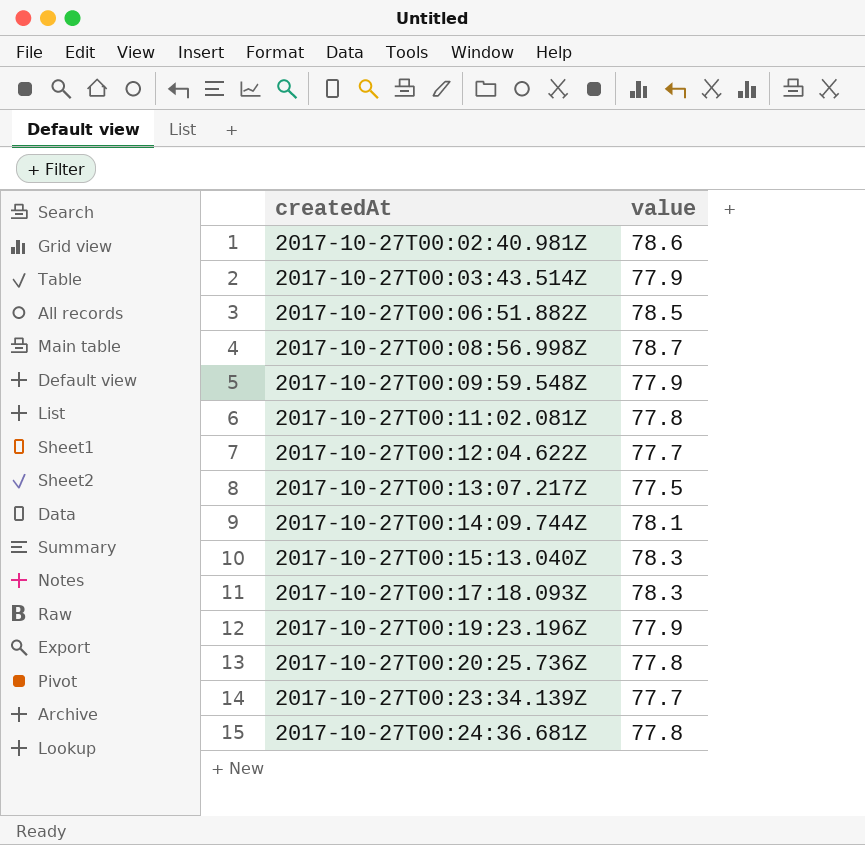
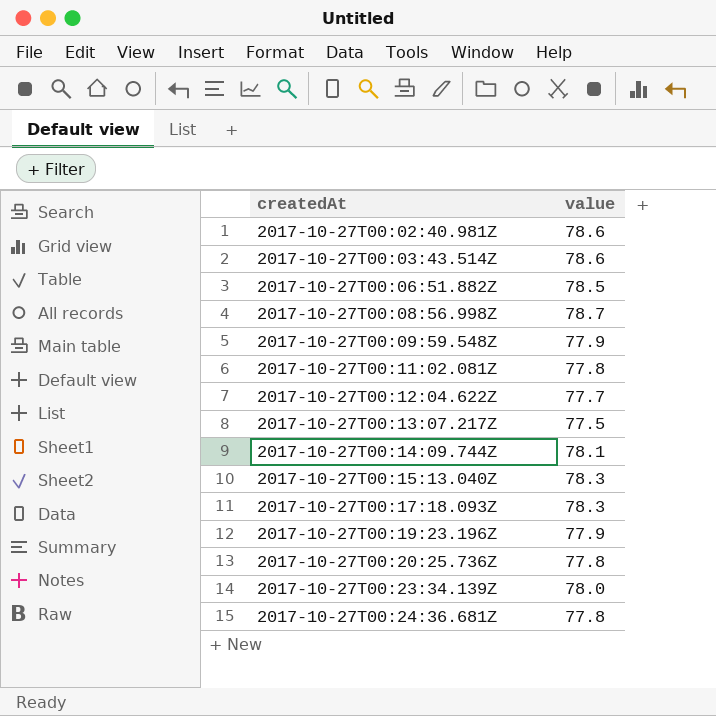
2017-10-27T00:03:43.514Z | value: 77.9 -> 78.6
2017-10-27T00:23:34.139Z | value: 77.7 -> 78.0

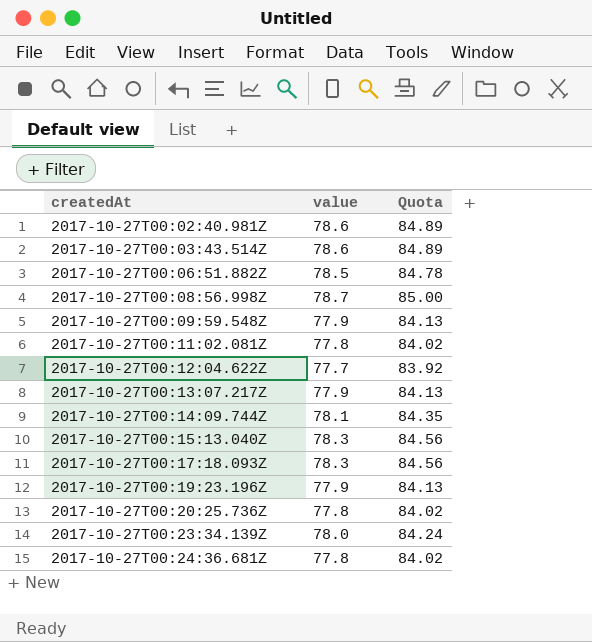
column Quota | formula: none -> [value] * 1.08
2017-10-27T00:13:07.217Z | value: 77.5 -> 77.9

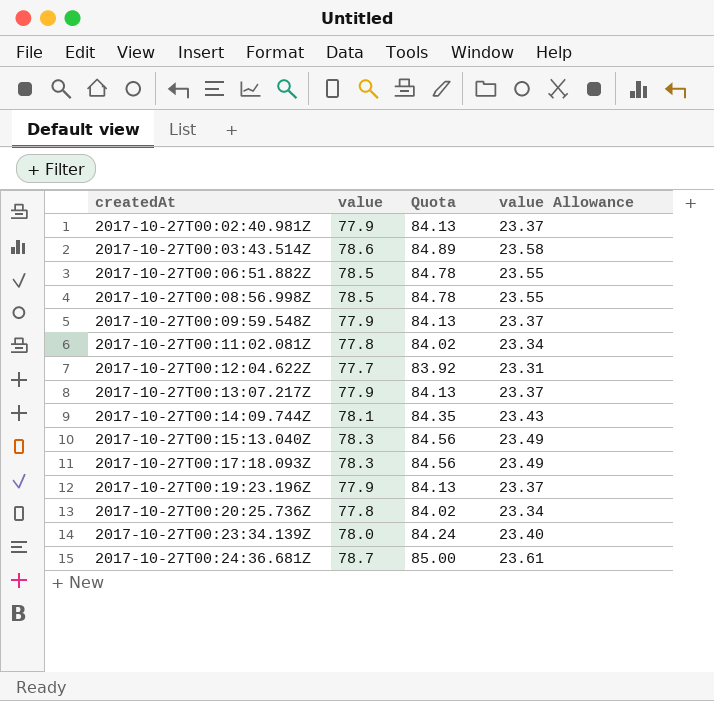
column value Allowance | formula: none -> [value] * 0.3
2017-10-27T00:02:40.981Z | value: 78.6 -> 77.9
2017-10-27T00:02:40.981Z | Quota: 84.89 -> 84.13
2017-10-27T00:08:56.998Z | value: 78.7 -> 78.5
2017-10-27T00:08:56.998Z | Quota: 85.00 -> 84.78
2017-10-27T00:24:36.681Z | value: 77.8 -> 78.7
2017-10-27T00:24:36.681Z | Quota: 84.02 -> 85.00

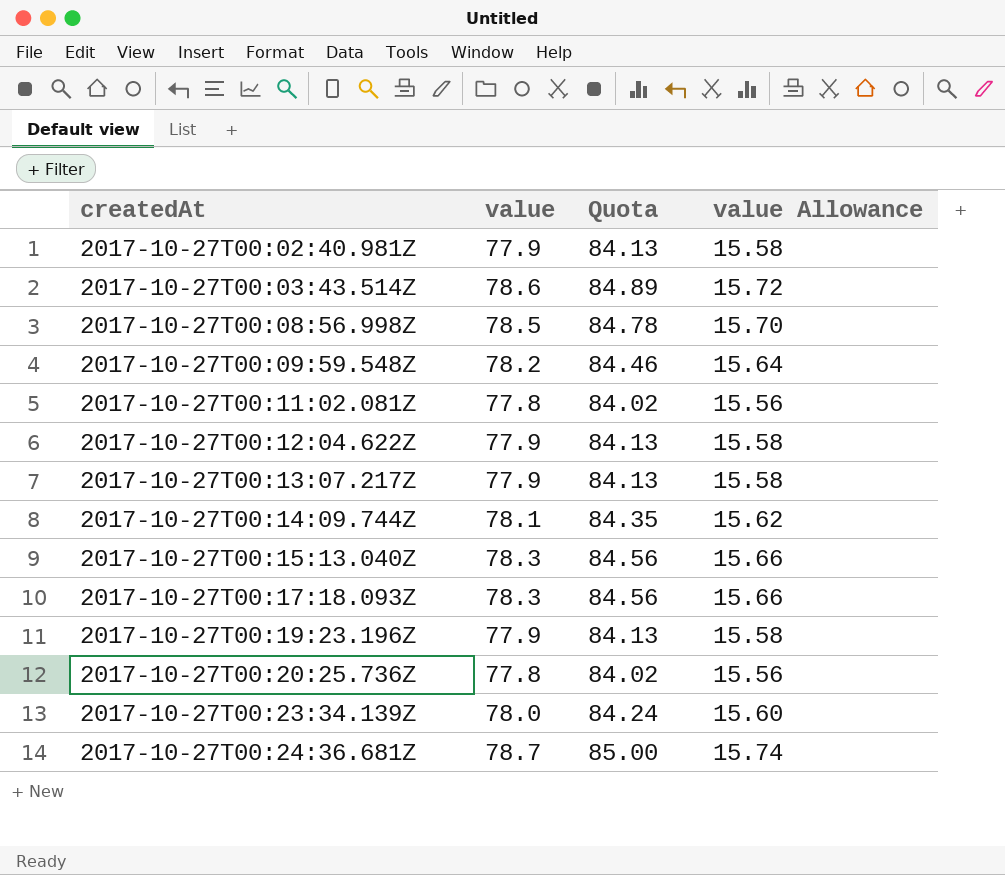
column value Allowance | formula: [value] * 0.3 -> [value] * 0.2
row 2017-10-27T00:06:51.882Z: 78.5 | 84.78 | 23.55 -> none
2017-10-27T00:09:59.548Z | value: 77.9 -> 78.2
2017-10-27T00:09:59.548Z | Quota: 84.13 -> 84.46
2017-10-27T00:12:04.622Z | value: 77.7 -> 77.9
2017-10-27T00:12:04.622Z | Quota: 83.92 -> 84.13

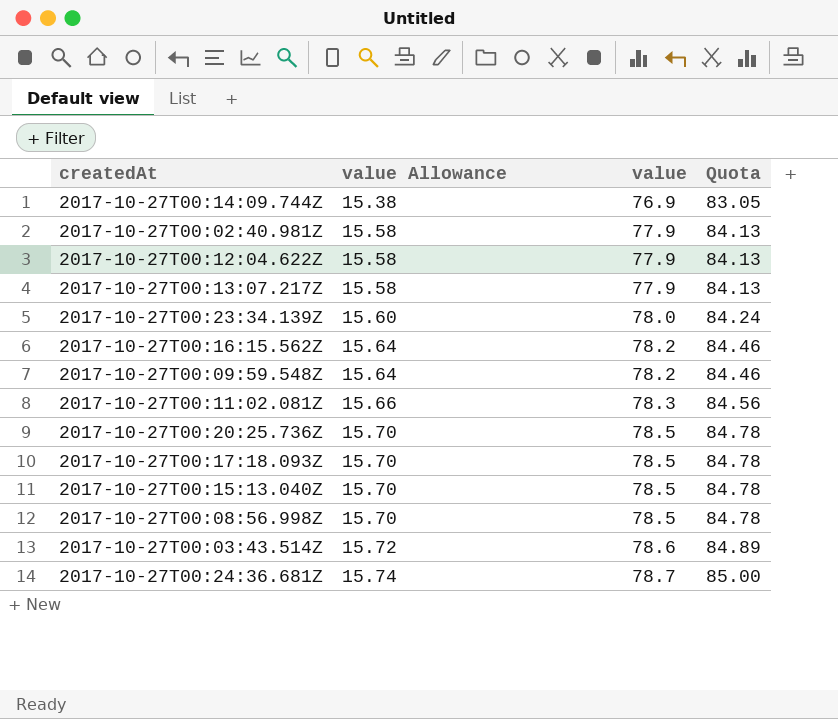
row order: createdAt ascending -> value Allowance ascending
column value Allowance | position: 4 -> 2
row 2017-10-27T00:19:23.196Z: 77.9 | 84.13 | 15.58 -> none
2017-10-27T00:14:09.744Z | value Allowance: 15.62 -> 15.38
2017-10-27T00:14:09.744Z | value: 78.1 -> 76.9
2017-10-27T00:14:09.744Z | Quota: 84.35 -> 83.05
row 2017-10-27T00:16:15.562Z: none -> 15.64 | 78.2 | 84.46
2017-10-27T00:11:02.081Z | value Allowance: 15.56 -> 15.66
2017-10-27T00:11:02.081Z | value: 77.8 -> 78.3
2017-10-27T00:11:02.081Z | Quota: 84.02 -> 84.56
2017-10-27T00:20:25.736Z | value Allowance: 15.56 -> 15.70
2017-10-27T00:20:25.736Z | value: 77.8 -> 78.5
2017-10-27T00:20:25.736Z | Quota: 84.02 -> 84.78
2017-10-27T00:17:18.093Z | value Allowance: 15.66 -> 15.70
2017-10-27T00:17:18.093Z | value: 78.3 -> 78.5
2017-10-27T00:17:18.093Z | Quota: 84.56 -> 84.78
2017-10-27T00:15:13.040Z | value Allowance: 15.66 -> 15.70
2017-10-27T00:15:13.040Z | value: 78.3 -> 78.5
2017-10-27T00:15:13.040Z | Quota: 84.56 -> 84.78

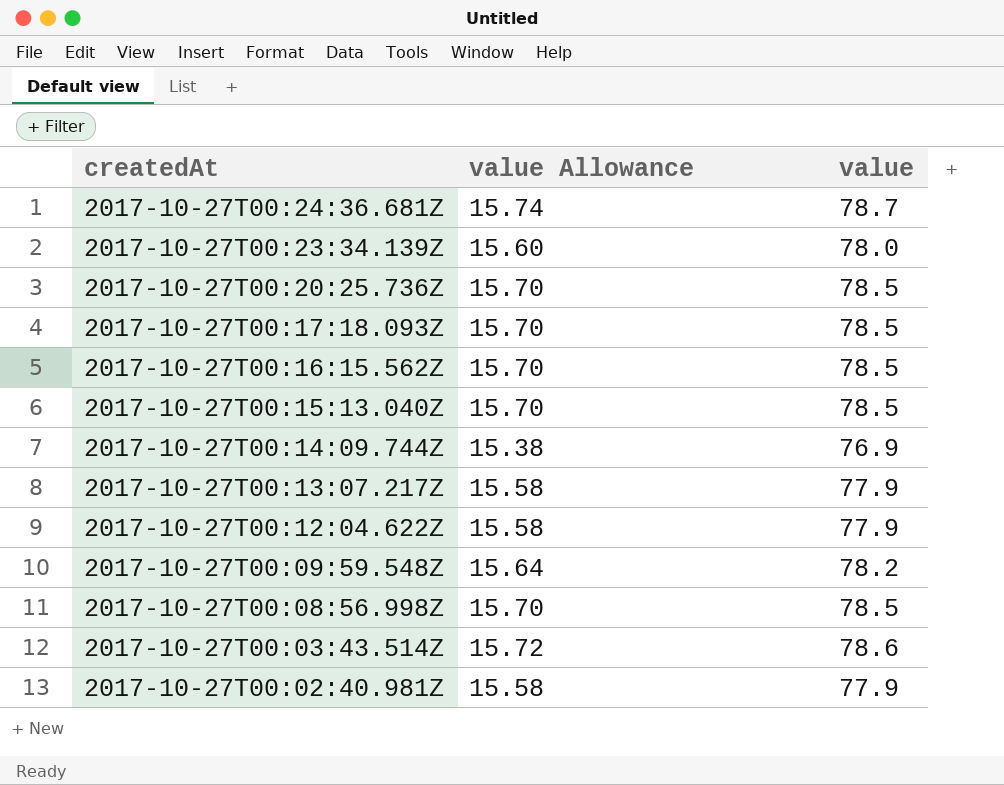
row order: value Allowance ascending -> createdAt descending
column Quota | formula: [value] * 1.08 -> none
row 2017-10-27T00:11:02.081Z: 15.66 | 78.3 | 84.56 -> none
2017-10-27T00:16:15.562Z | value Allowance: 15.64 -> 15.70
2017-10-27T00:16:15.562Z | value: 78.2 -> 78.5

